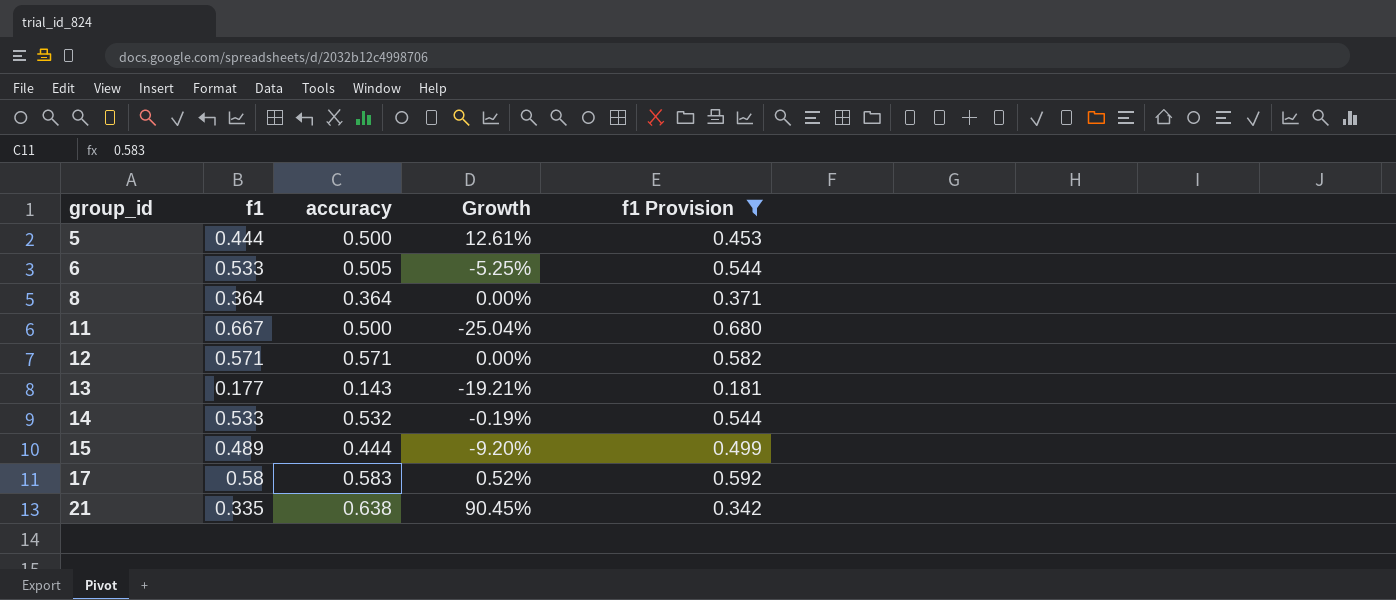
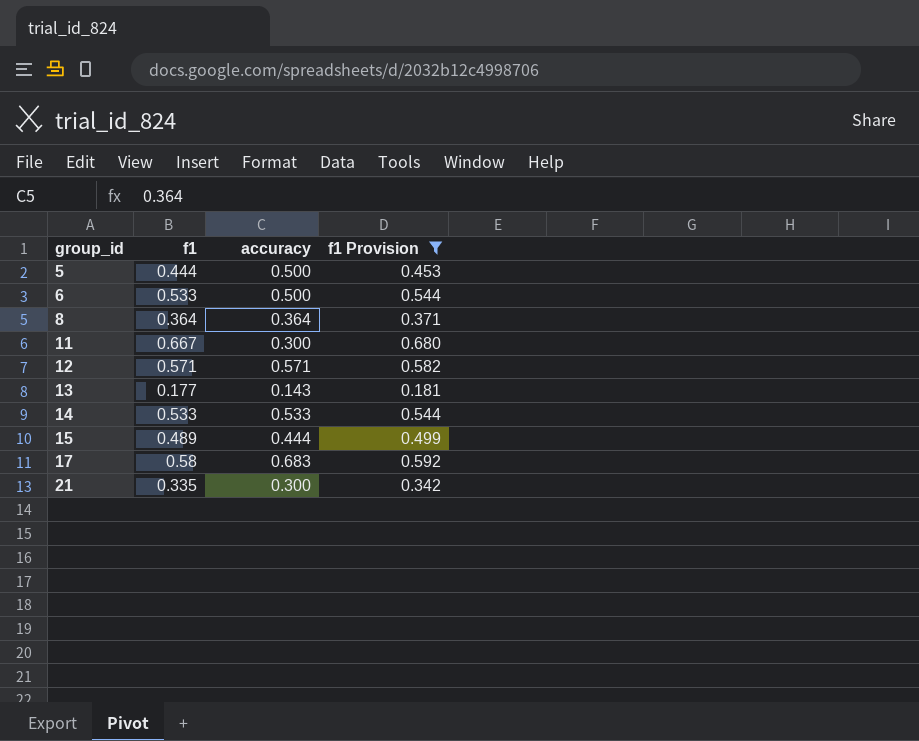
column Growth | formula: ([accuracy] - [f1]) / [f1] -> none
6 | accuracy: 0.505 -> 0.500
11 | accuracy: 0.500 -> 0.300
14 | accuracy: 0.532 -> 0.533
17 | accuracy: 0.583 -> 0.683
21 | accuracy: 0.638 -> 0.300

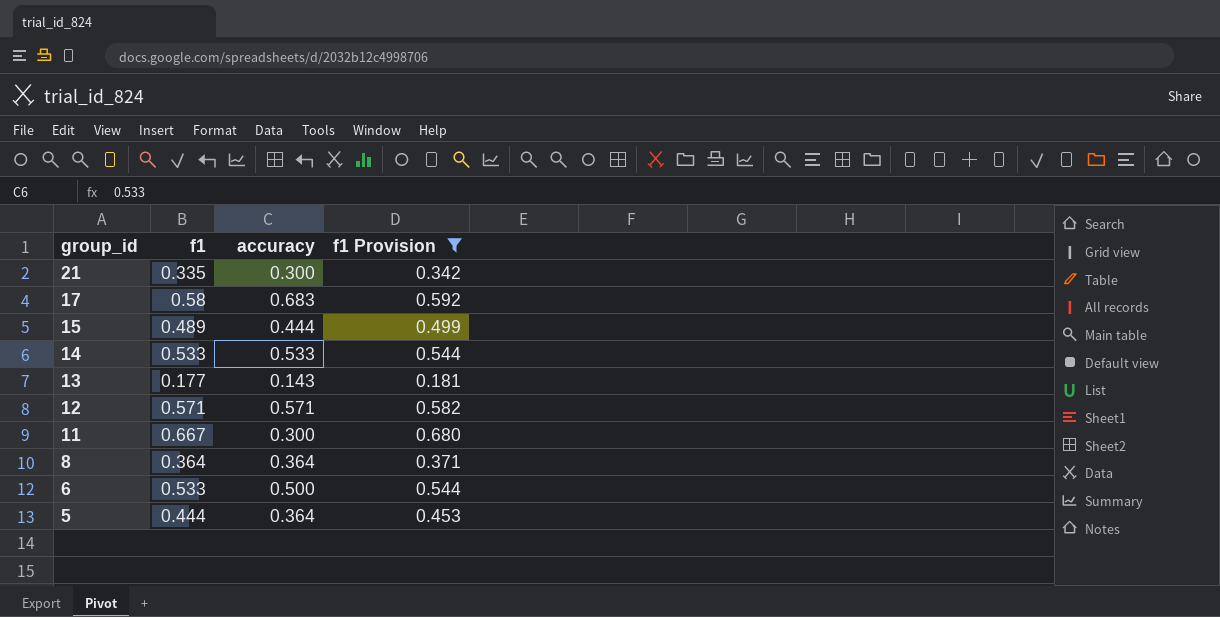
row order: group_id ascending -> group_id descending
5 | accuracy: 0.500 -> 0.364

